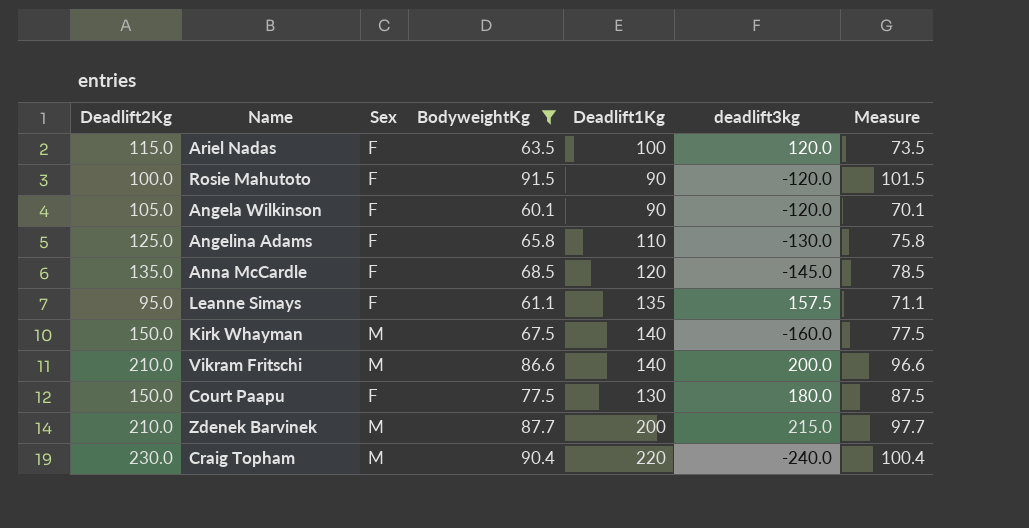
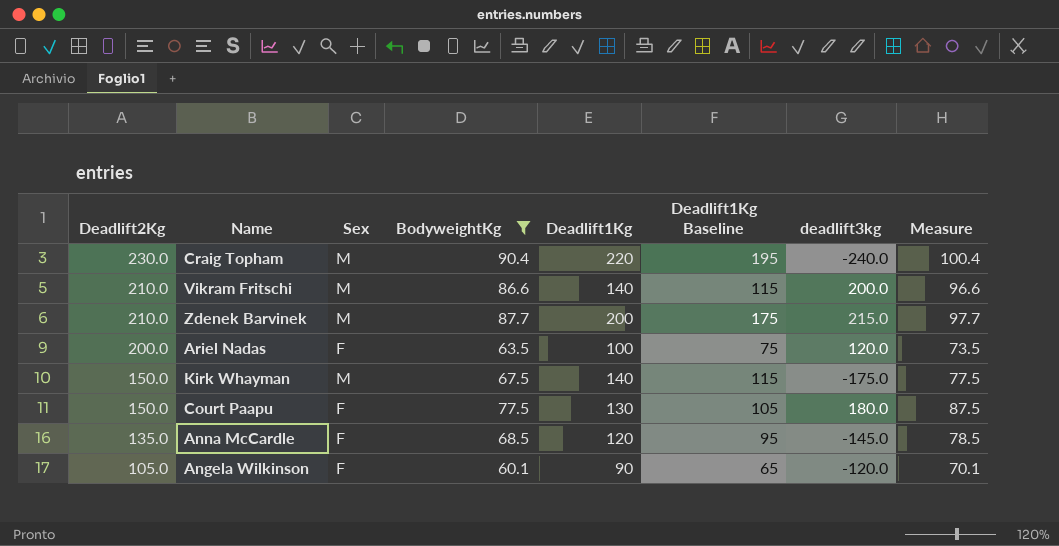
row order: none -> Deadlift2Kg descending
column Deadlift1Kg Baseline | formula: none -> [Deadlift1Kg] - 25
row Rosie Mahutoto: 100.0 | F | 91.5 | 90 | -120.0 | 101.5 -> none
row Angelina Adams: 125.0 | F | 65.8 | 110 | -130.0 | 75.8 -> none
row Leanne Simays: 95.0 | F | 61.1 | 135 | 157.5 | 71.1 -> none
Ariel Nadas | Deadlift2Kg: 115.0 -> 200.0
Kirk Whayman | deadlift3kg: -160.0 -> -175.0

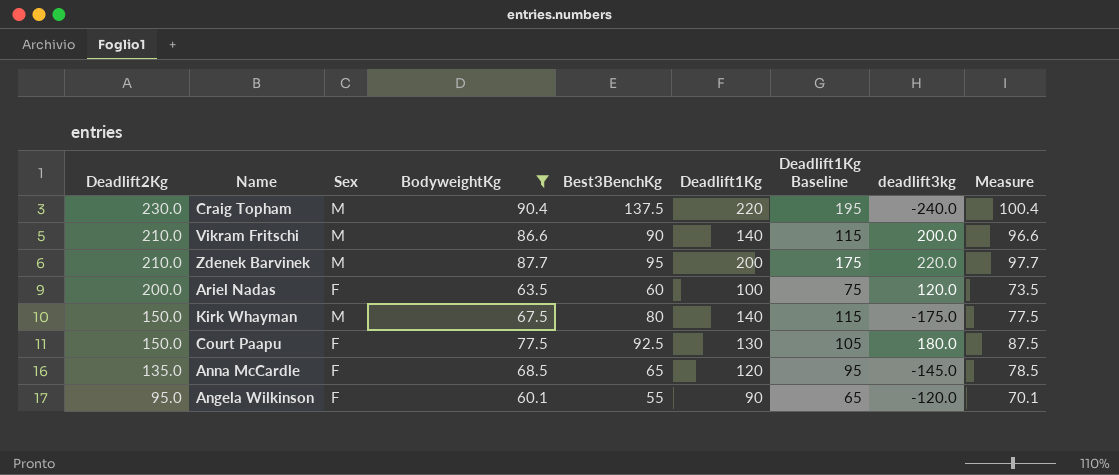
column Best3BenchKg | position: none -> 5
Zdenek Barvinek | deadlift3kg: 215.0 -> 220.0
Angela Wilkinson | Deadlift2Kg: 105.0 -> 95.0

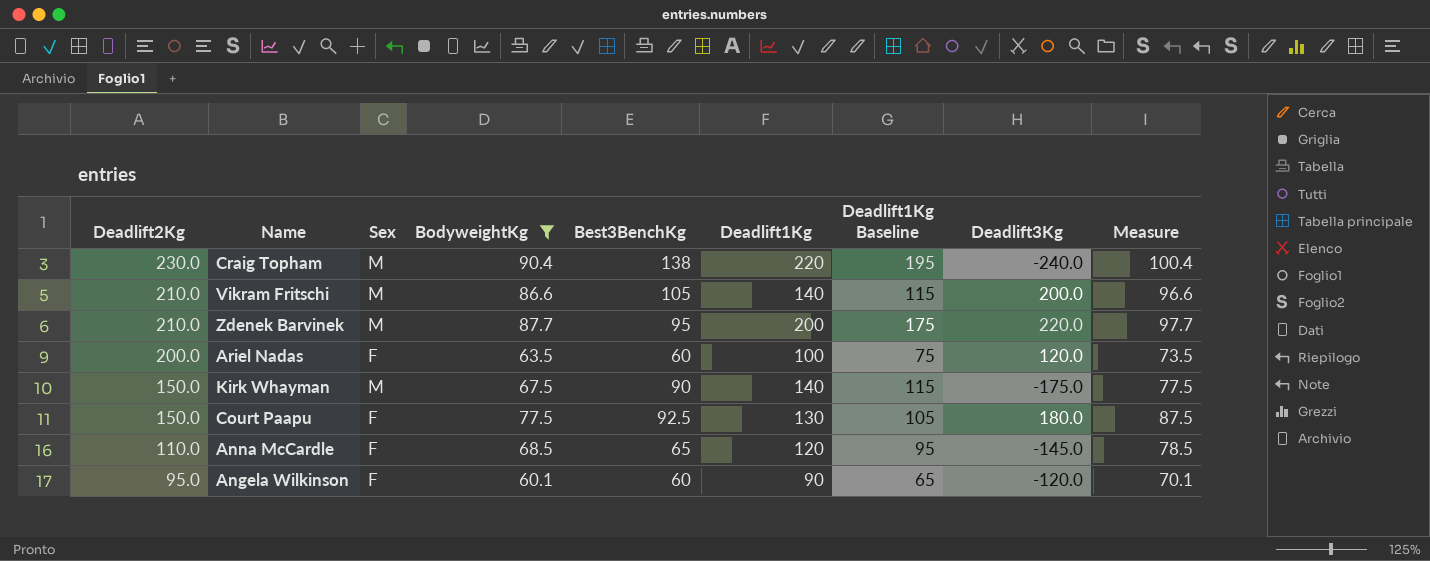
column name: deadlift3kg -> Deadlift3Kg
Craig Topham | Best3BenchKg: 137.5 -> 138
Vikram Fritschi | Best3BenchKg: 90 -> 105
Kirk Whayman | Best3BenchKg: 80 -> 90
Anna McCardle | Deadlift2Kg: 135.0 -> 110.0
Angela Wilkinson | Best3BenchKg: 55 -> 60

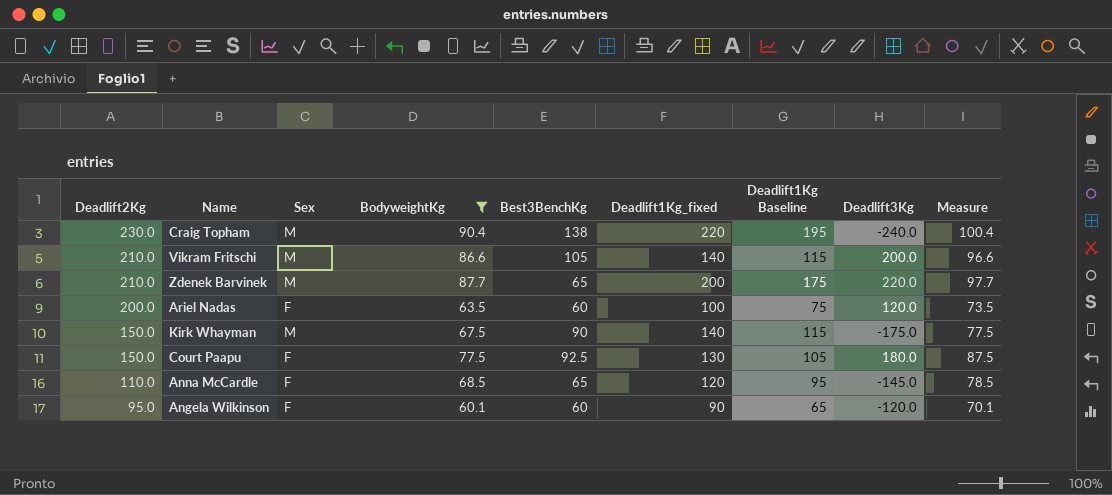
column name: Deadlift1Kg -> Deadlift1Kg_fixed
Zdenek Barvinek | Best3BenchKg: 95 -> 65

